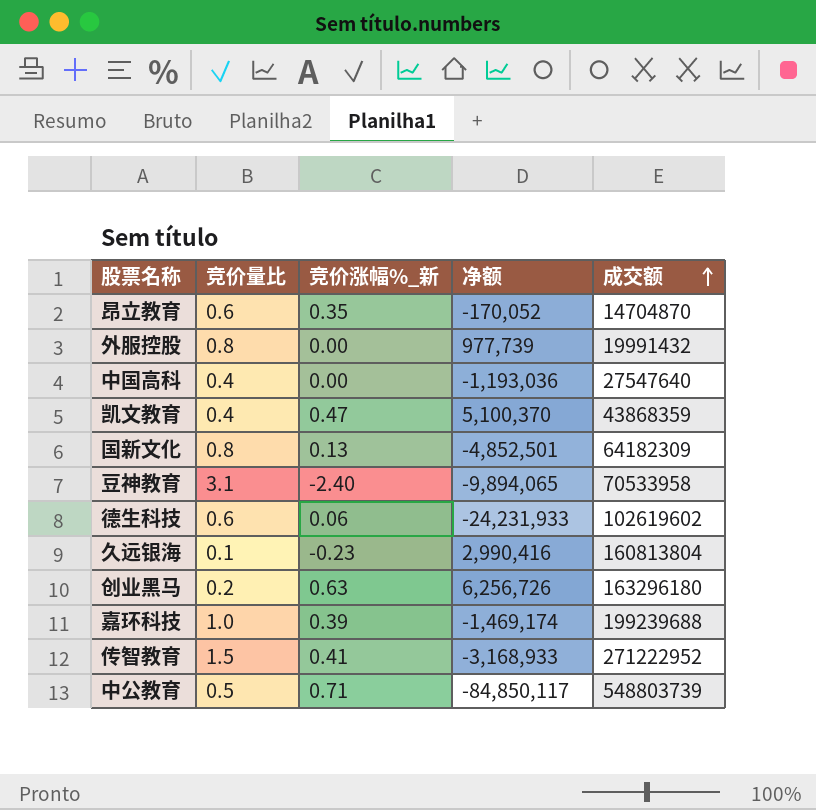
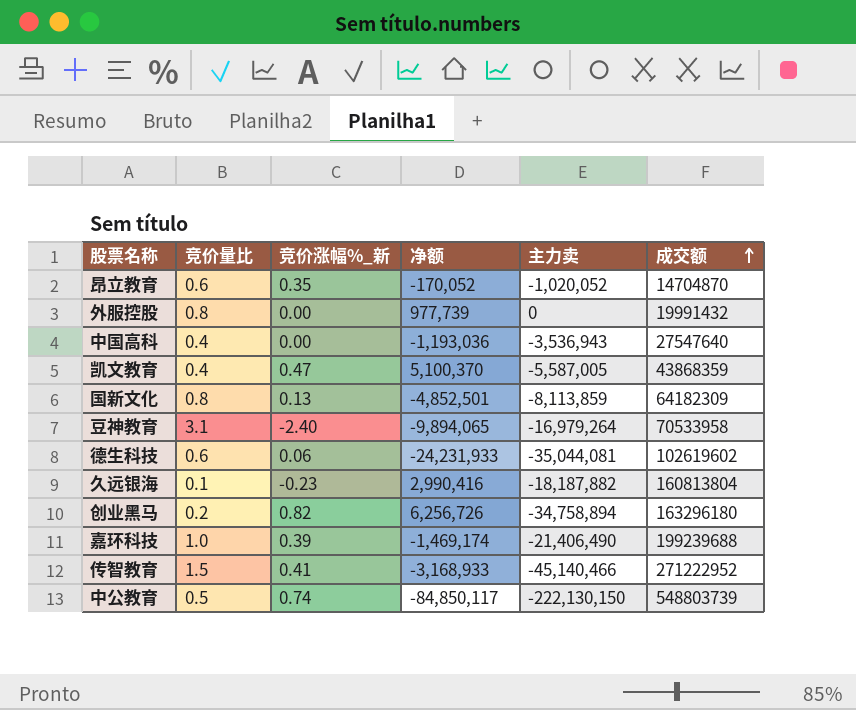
column 主力卖 | position: none -> 5
创业黑马 | 竞价涨幅%_新: 0.63 -> 0.82
中公教育 | 竞价涨幅%_新: 0.71 -> 0.74

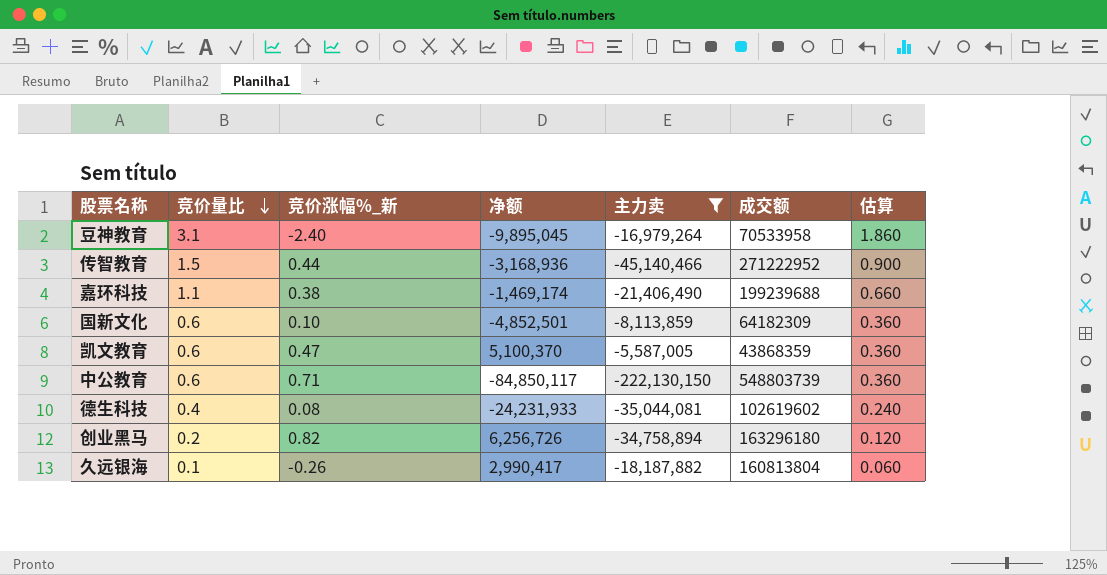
filter: none -> 主力卖 <= -5,587,005
row order: 成交额 ascending -> 竞价量比 descending
column 估算 | formula: none -> [竞价量比] * 0.6
豆神教育 | 净额: -9,894,065 -> -9,895,045
传智教育 | 竞价涨幅%_新: 0.41 -> 0.44
传智教育 | 净额: -3,168,933 -> -3,168,936
嘉环科技 | 竞价量比: 1.0 -> 1.1
嘉环科技 | 竞价涨幅%_新: 0.39 -> 0.38
国新文化 | 竞价量比: 0.8 -> 0.6
国新文化 | 竞价涨幅%_新: 0.13 -> 0.10
凯文教育 | 竞价量比: 0.4 -> 0.6
中公教育 | 竞价量比: 0.5 -> 0.6
中公教育 | 竞价涨幅%_新: 0.74 -> 0.71
德生科技 | 竞价量比: 0.6 -> 0.4
德生科技 | 竞价涨幅%_新: 0.06 -> 0.08
久远银海 | 竞价涨幅%_新: -0.23 -> -0.26
久远银海 | 净额: 2,990,416 -> 2,990,417

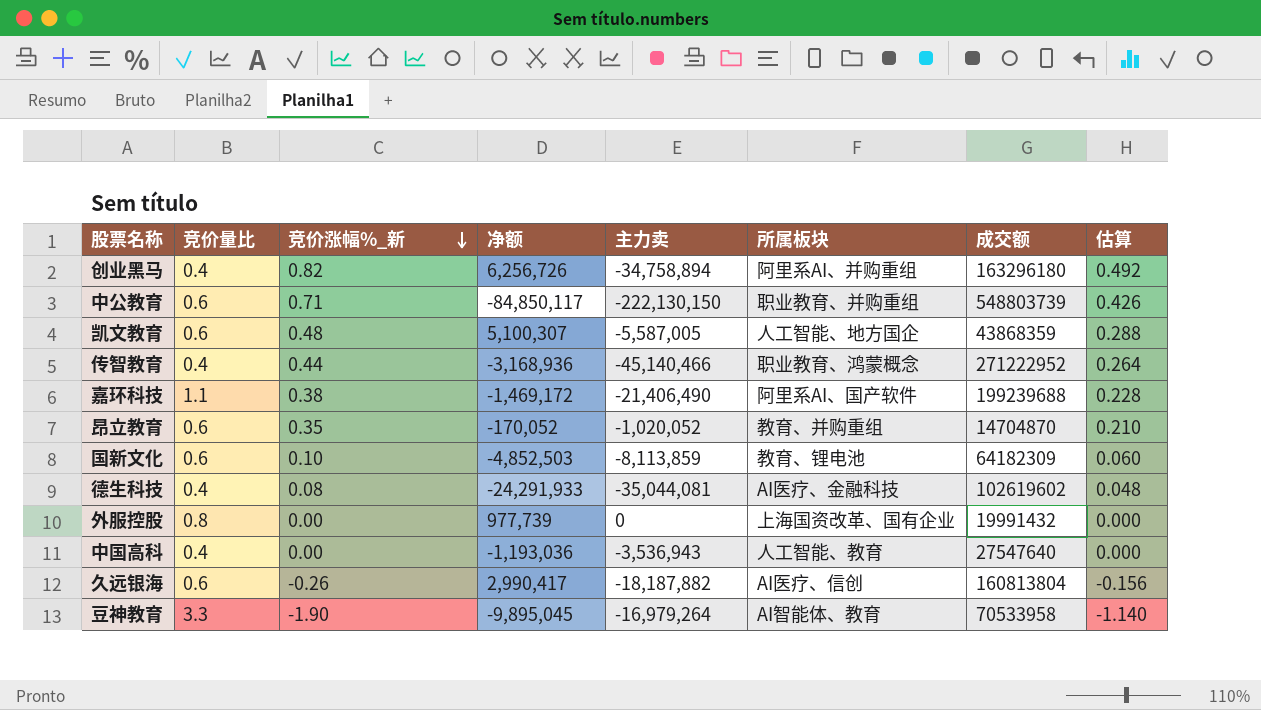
filter: 主力卖 <= -5,587,005 -> none
row order: 竞价量比 descending -> 竞价涨幅%_新 descending
column 所属板块 | position: none -> 6
column 估算 | formula: [竞价量比] * 0.6 -> [竞价涨幅%_新] * 0.6
创业黑马 | 竞价量比: 0.2 -> 0.4
凯文教育 | 竞价涨幅%_新: 0.47 -> 0.48
凯文教育 | 净额: 5,100,370 -> 5,100,307
传智教育 | 竞价量比: 1.5 -> 0.4
嘉环科技 | 净额: -1,469,174 -> -1,469,172
国新文化 | 净额: -4,852,501 -> -4,852,503
德生科技 | 净额: -24,231,933 -> -24,291,933
久远银海 | 竞价量比: 0.1 -> 0.6
豆神教育 | 竞价量比: 3.1 -> 3.3
豆神教育 | 竞价涨幅%_新: -2.40 -> -1.90

